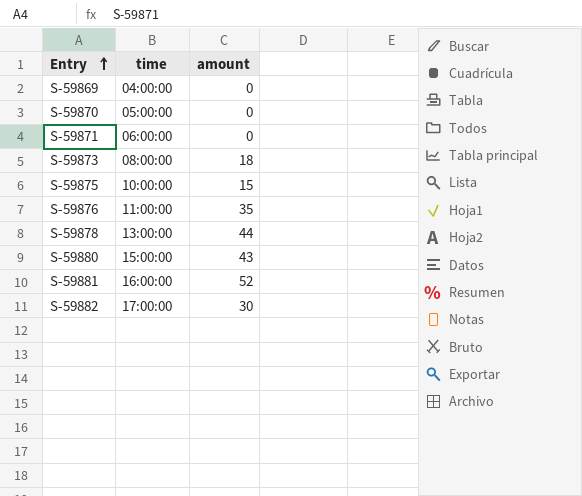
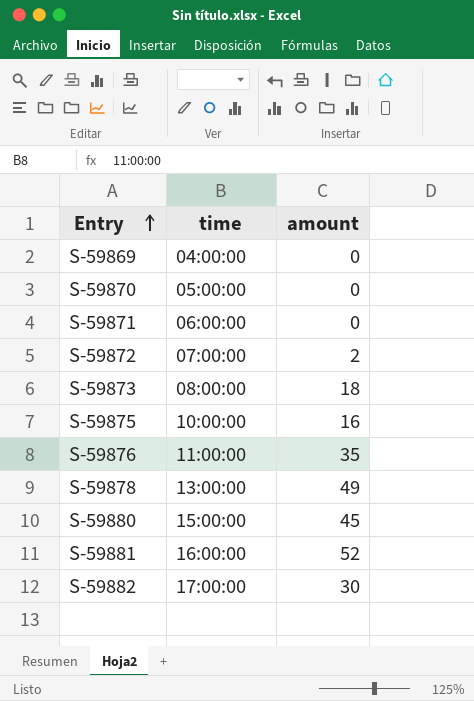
row S-59872: none -> 07:00:00 | 2
S-59875 | amount: 15 -> 16
S-59878 | amount: 44 -> 49
S-59880 | amount: 43 -> 45

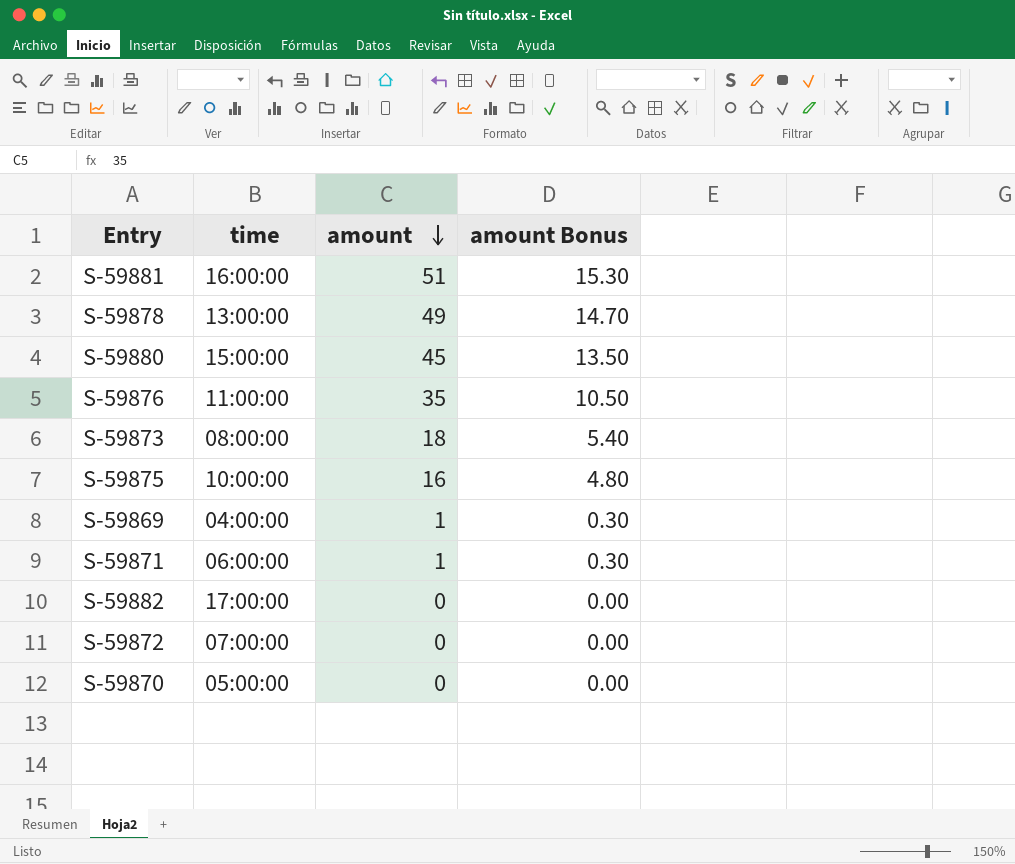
row order: Entry ascending -> amount descending
column amount Bonus | formula: none -> [amount] * 0.3
S-59881 | amount: 52 -> 51
S-59869 | amount: 0 -> 1
S-59871 | amount: 0 -> 1
S-59882 | amount: 30 -> 0
S-59872 | amount: 2 -> 0

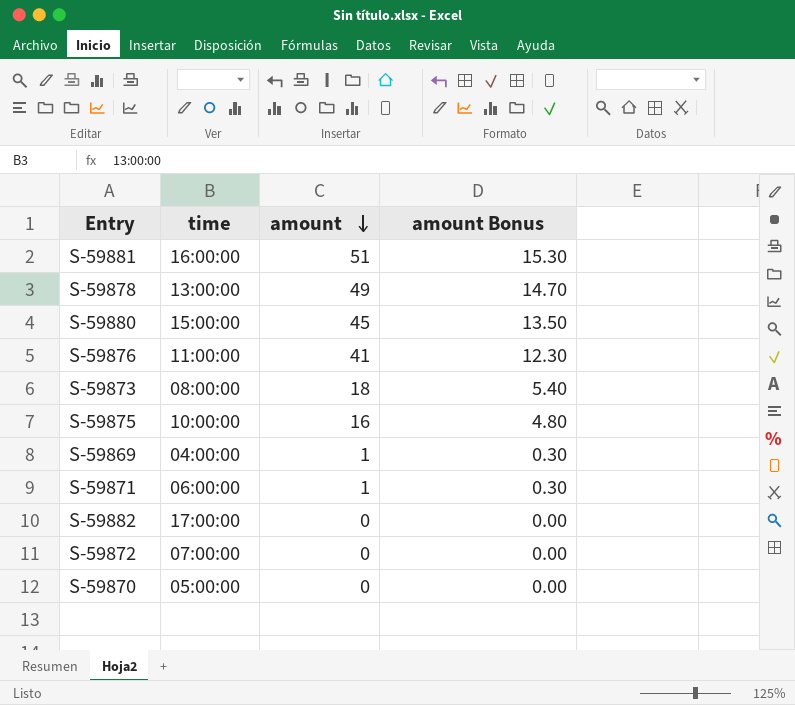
S-59876 | amount: 35 -> 41
S-59876 | amount Bonus: 10.50 -> 12.30

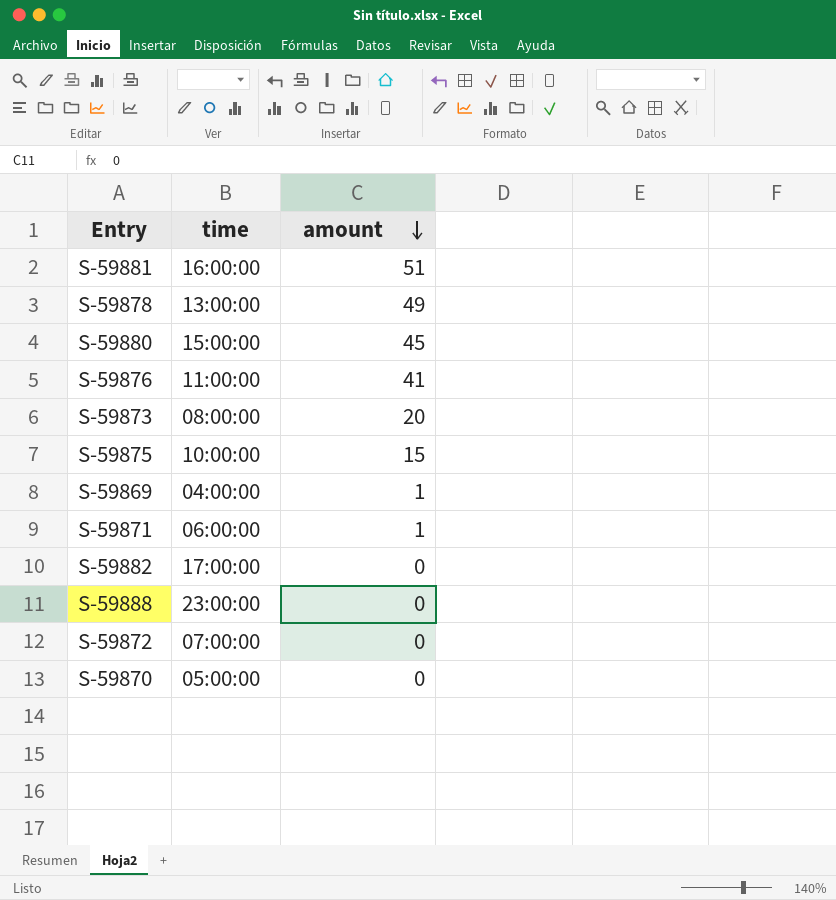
column amount Bonus | formula: [amount] * 0.3 -> none
S-59873 | amount: 18 -> 20
S-59875 | amount: 16 -> 15
row S-59888: none -> 23:00:00 | 0

